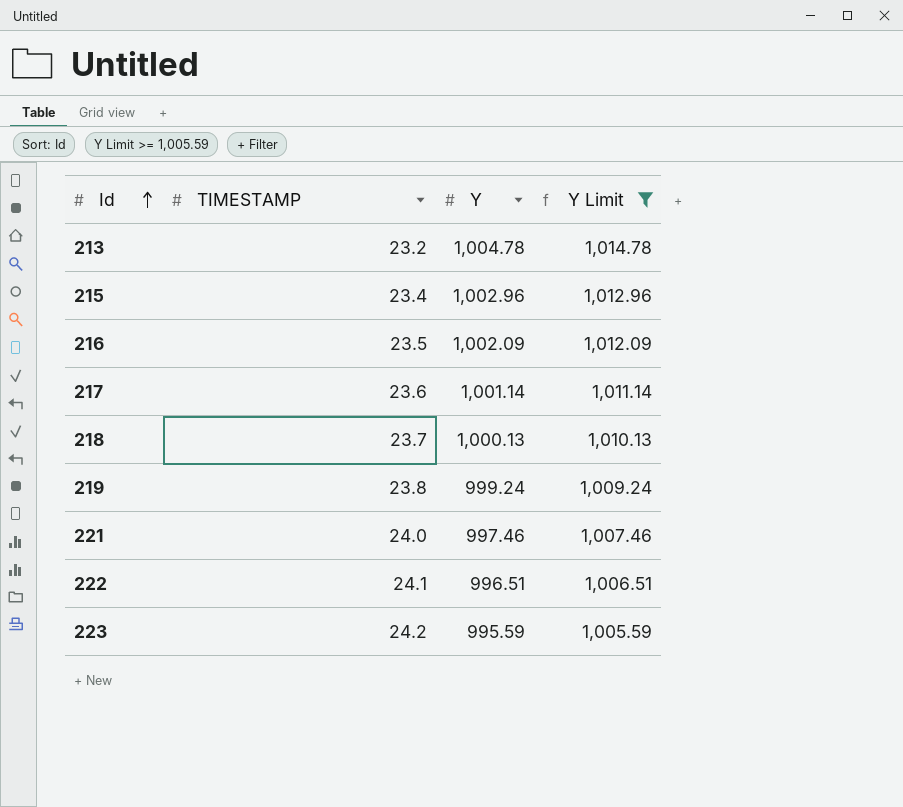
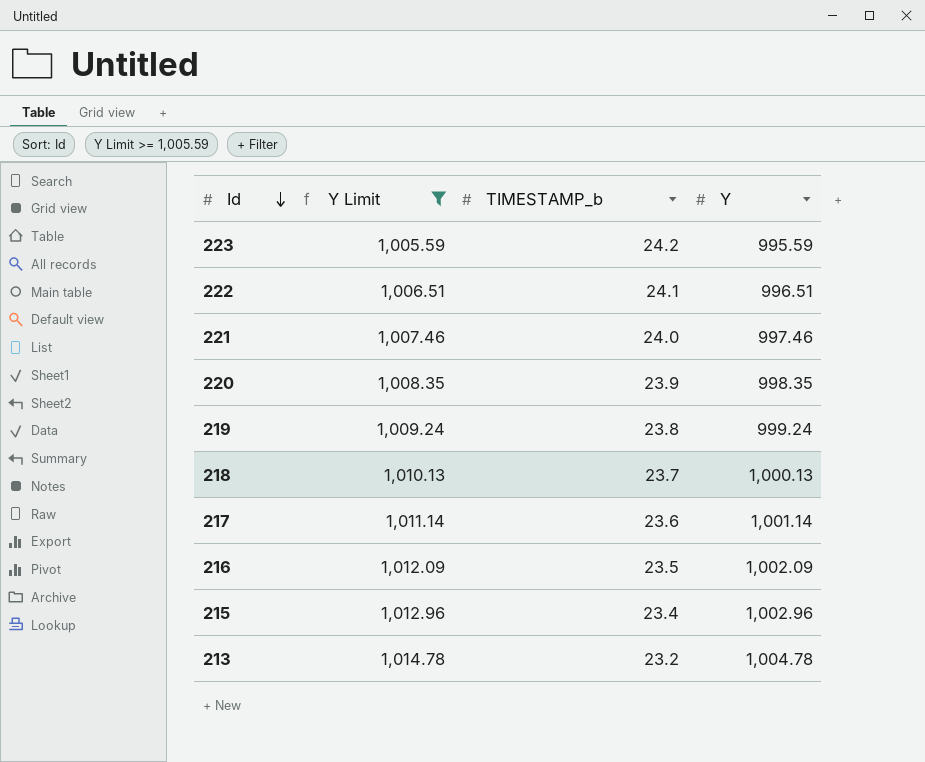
row order: Id ascending -> Id descending
column Y Limit | position: 4 -> 2
column name: TIMESTAMP -> TIMESTAMP_b
row 220: none -> 1,008.35 | 23.9 | 998.35

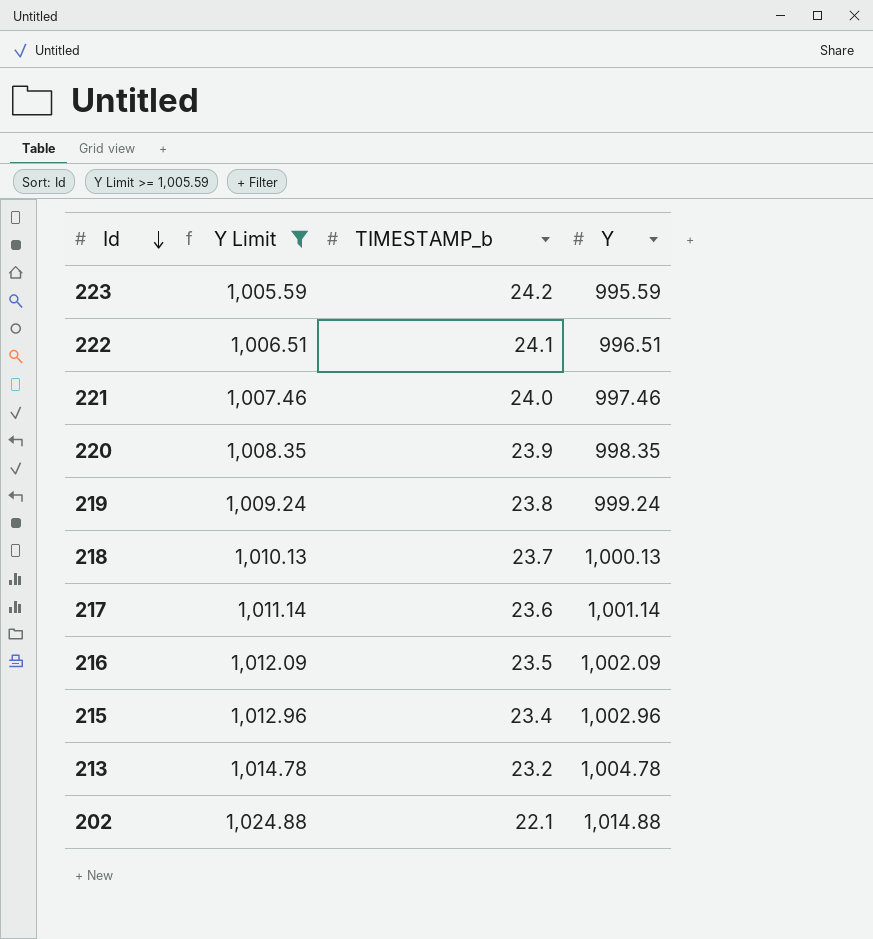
row 202: none -> 1,024.88 | 22.1 | 1,014.88

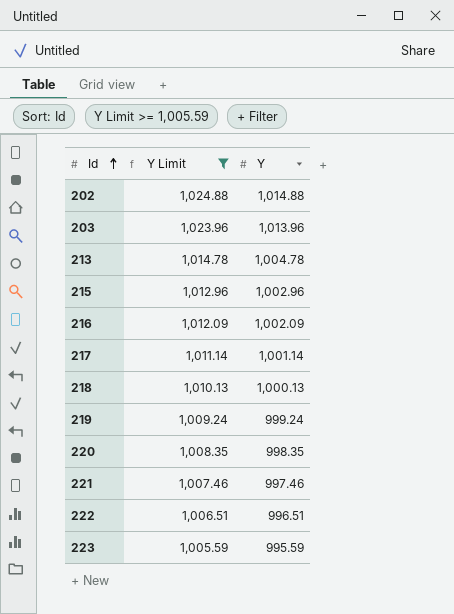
row order: Id descending -> Id ascending
column TIMESTAMP_b | position: 3 -> none
row 203: none -> 1,023.96 | 1,013.96

